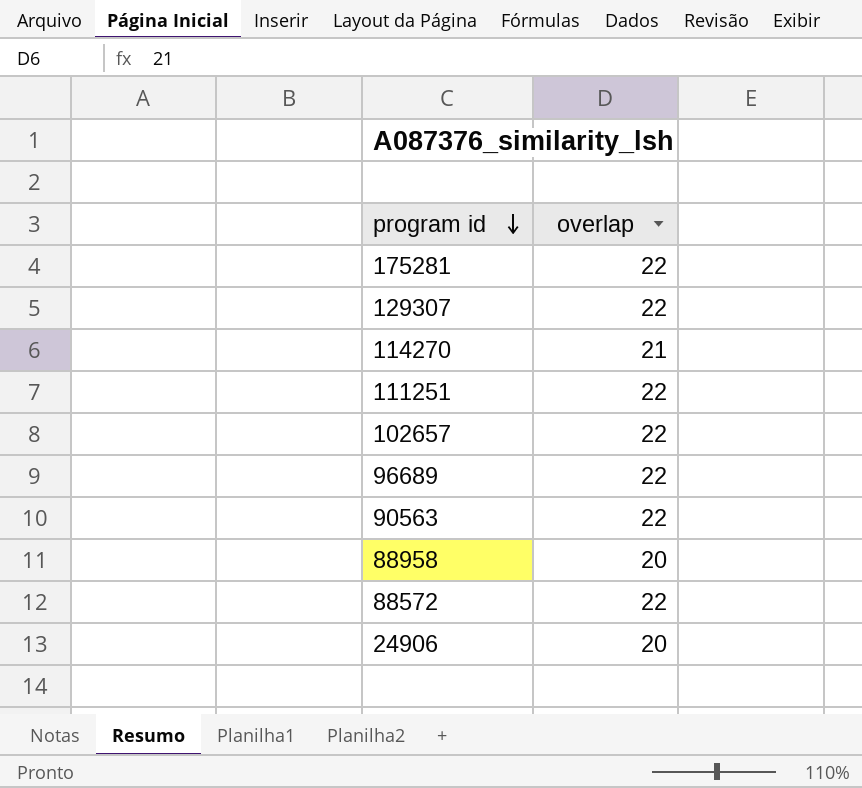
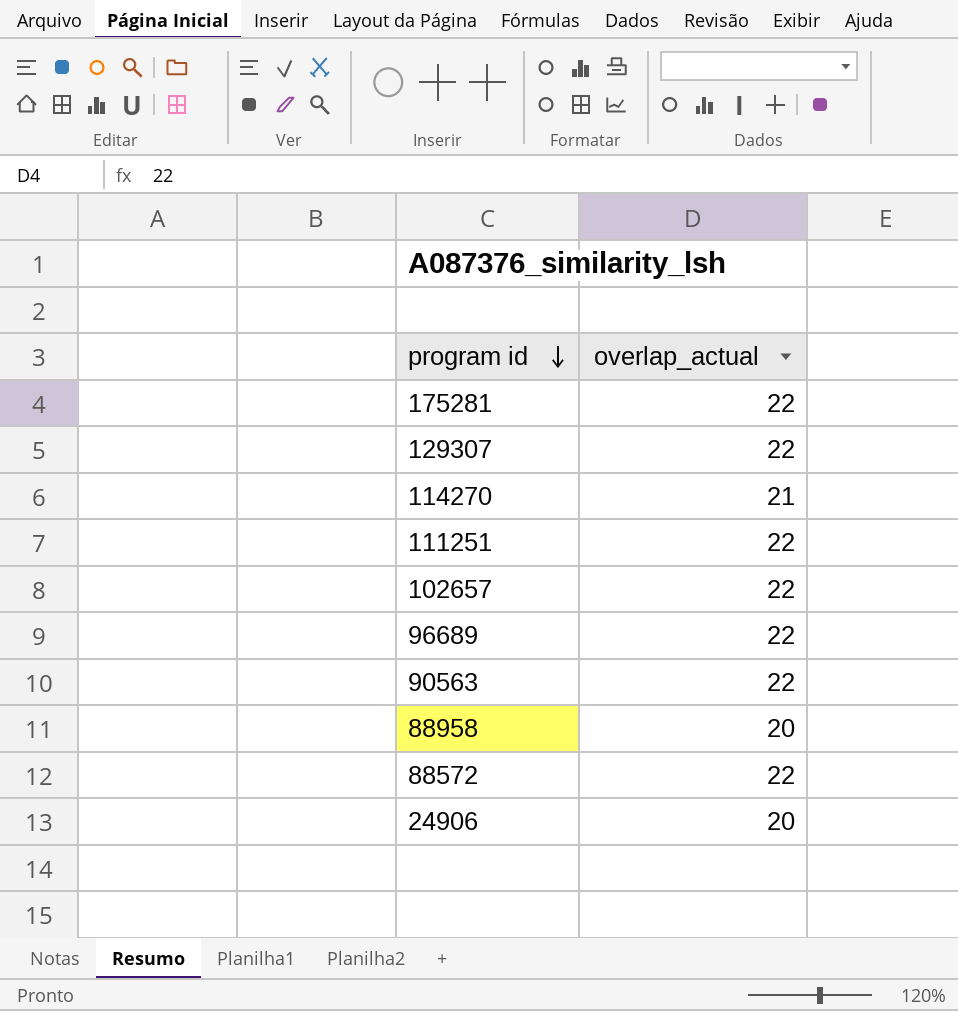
column name: overlap -> overlap_actual

